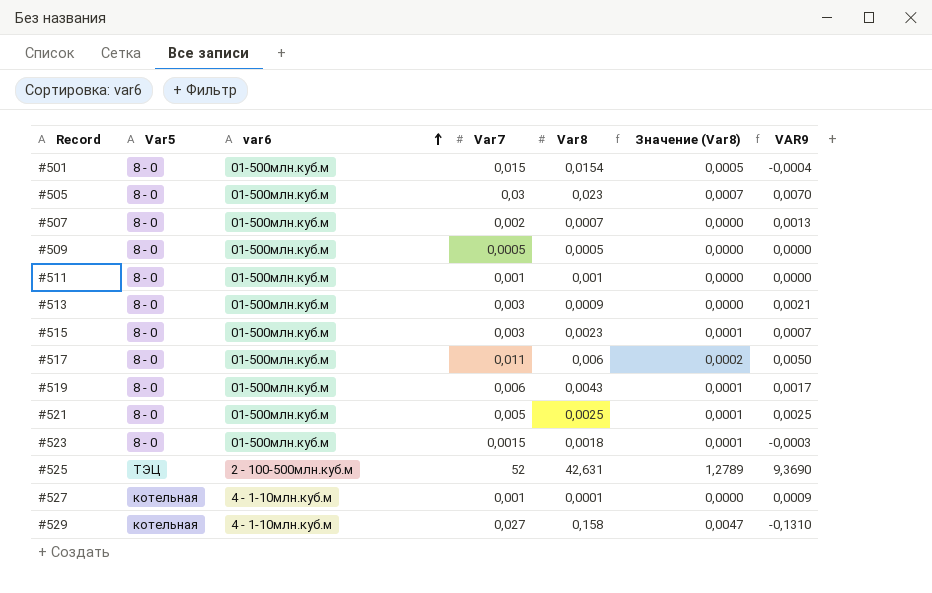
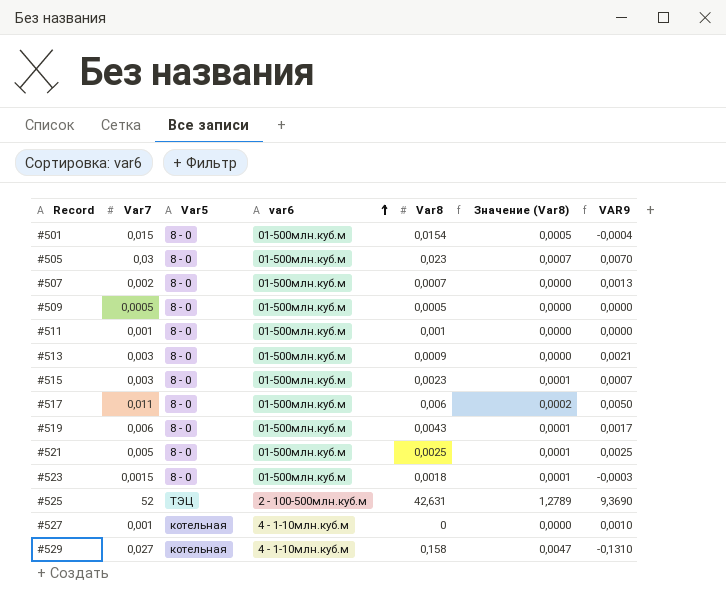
column Var7 | position: 4 -> 2
#527 | Var8: 0,0001 -> 0
#527 | VAR9: 0,0009 -> 0,0010

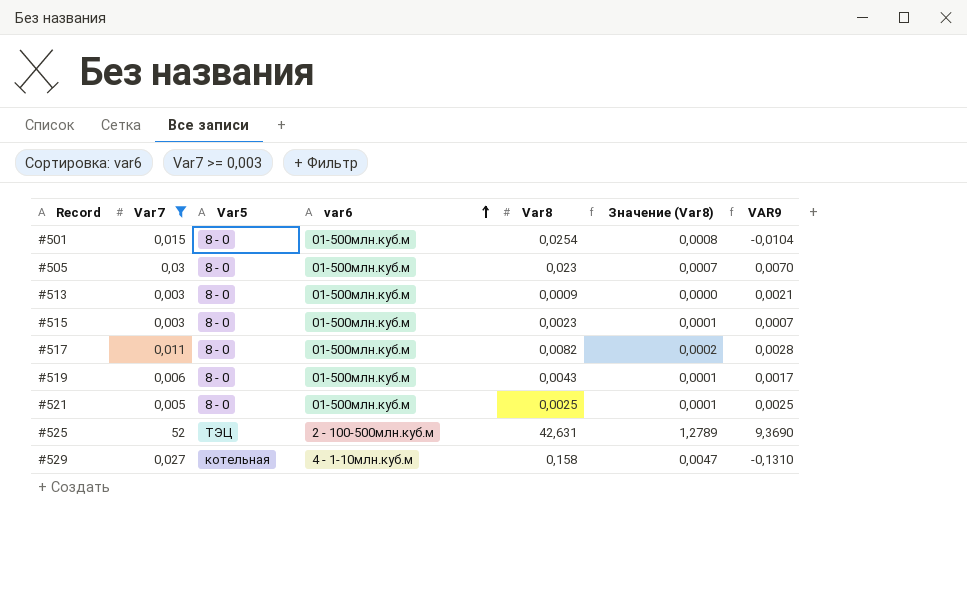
filter: none -> Var7 >= 0,003
#501 | Var8: 0,0154 -> 0,0254
#501 | Значение (Var8): 0,0005 -> 0,0008
#501 | VAR9: -0,0004 -> -0,0104
#517 | Var8: 0,006 -> 0,0082
#517 | VAR9: 0,0050 -> 0,0028

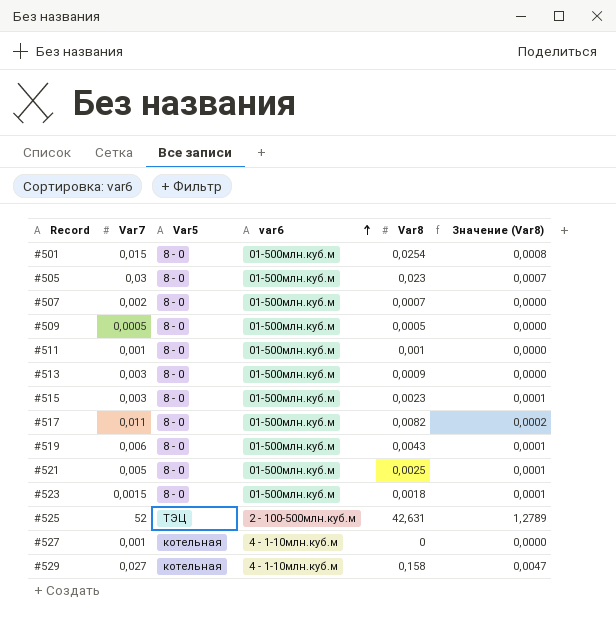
filter: Var7 >= 0,003 -> none
column VAR9 | formula: [Var7] - [Var8] -> none

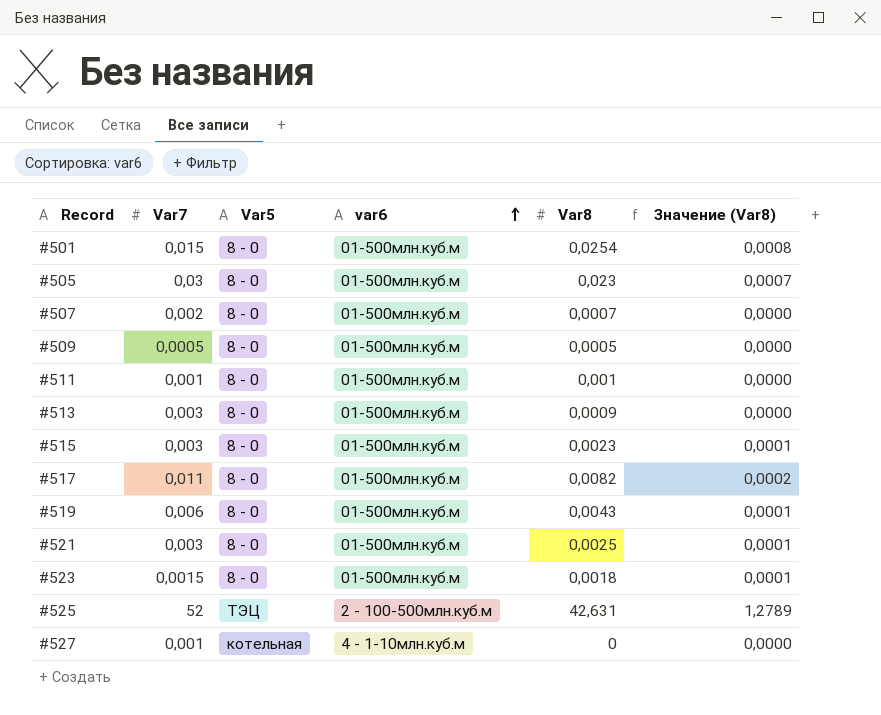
row #529: 0,027 | котельная | 4 - 1-10млн.куб.м | 0,158 | 0,0047 -> none
#521 | Var7: 0,005 -> 0,003

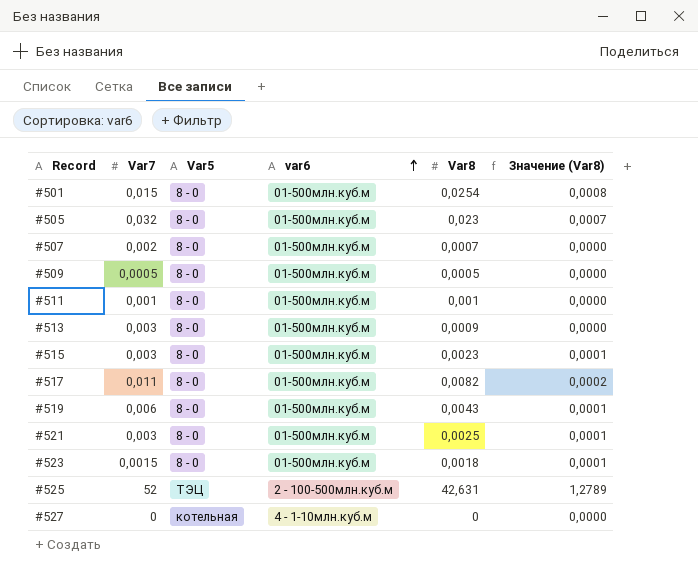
#505 | Var7: 0,03 -> 0,032
#527 | Var7: 0,001 -> 0

